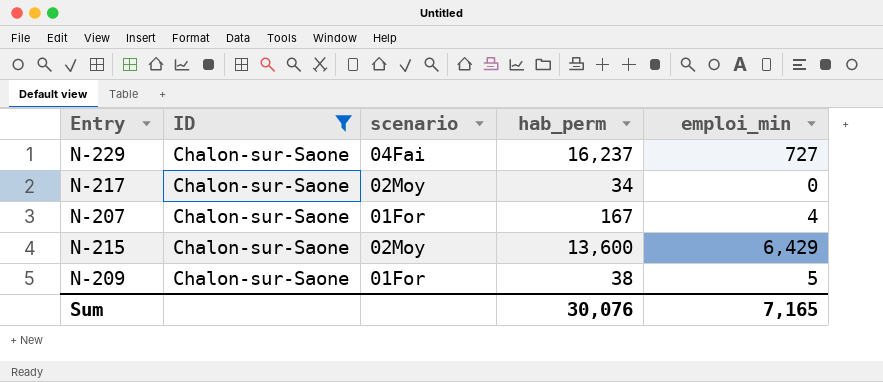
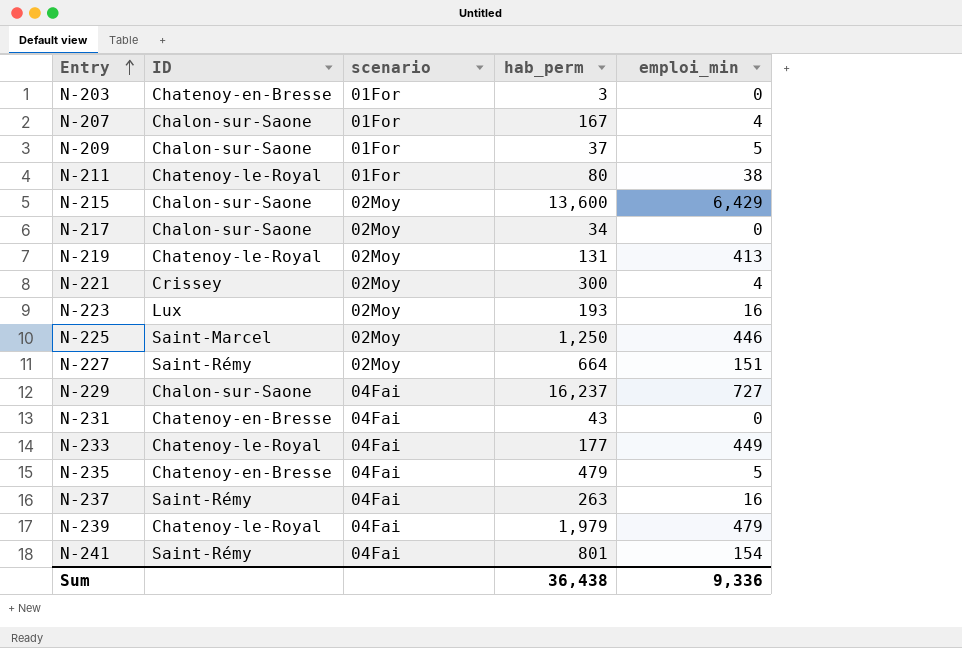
filter: ID = Chalon-sur-Saone -> none
row order: none -> Entry ascending
N-209 | hab_perm: 38 -> 37
Sum | hab_perm: 30,076 -> 36,438
Sum | emploi_min: 7,165 -> 9,336

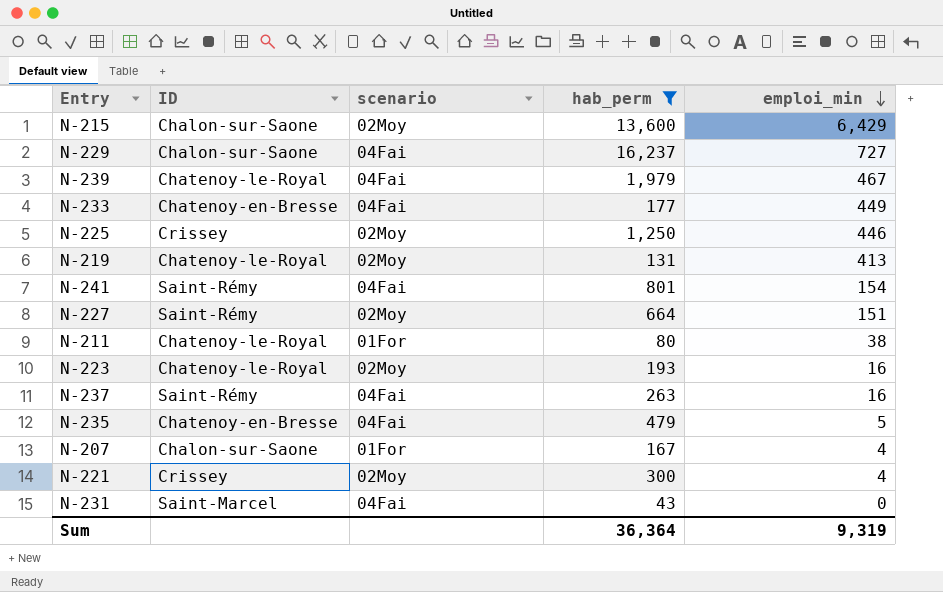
filter: none -> hab_perm >= 43
row order: Entry ascending -> emploi_min descending
N-239 | emploi_min: 479 -> 467
N-233 | ID: Chatenoy-le-Royal -> Chatenoy-en-Bresse
N-225 | ID: Saint-Marcel -> Crissey
N-223 | ID: Lux -> Chatenoy-le-Royal
N-231 | ID: Chatenoy-en-Bresse -> Saint-Marcel
Sum | hab_perm: 36,438 -> 36,364
Sum | emploi_min: 9,336 -> 9,319

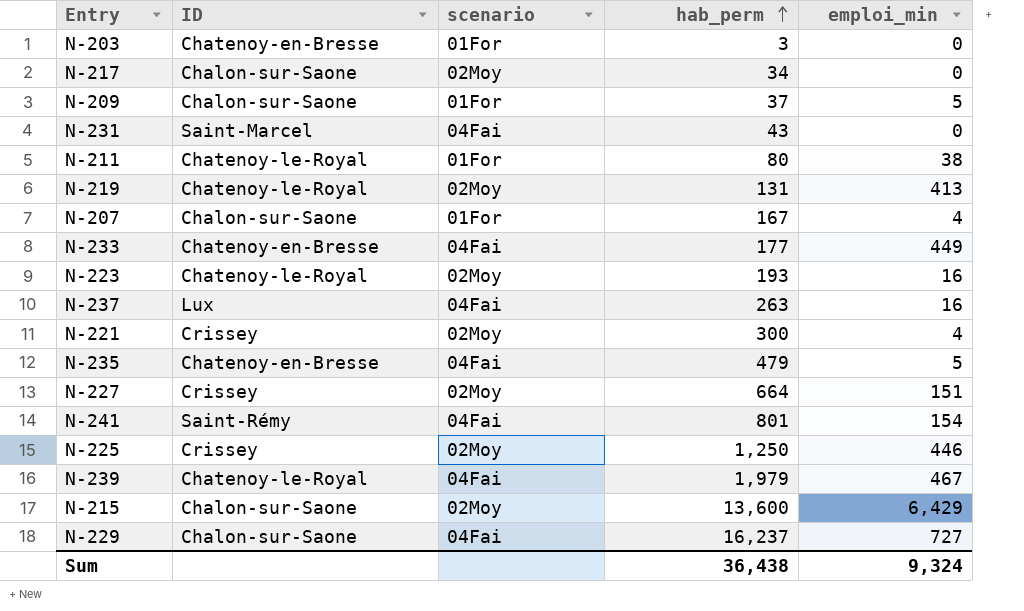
filter: hab_perm >= 43 -> none
row order: emploi_min descending -> hab_perm ascending
N-237 | ID: Saint-Rémy -> Lux
N-227 | ID: Saint-Rémy -> Crissey
Sum | hab_perm: 36,364 -> 36,438
Sum | emploi_min: 9,319 -> 9,324

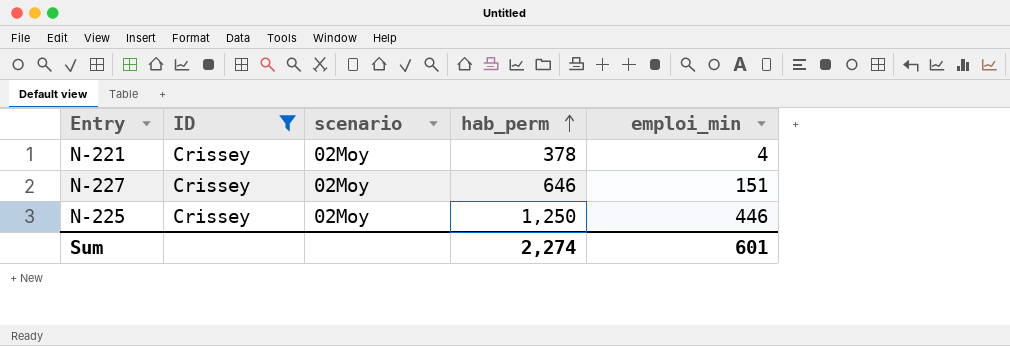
filter: none -> ID = Crissey
N-221 | hab_perm: 300 -> 378
N-227 | hab_perm: 664 -> 646
Sum | hab_perm: 36,438 -> 2,274
Sum | emploi_min: 9,324 -> 601

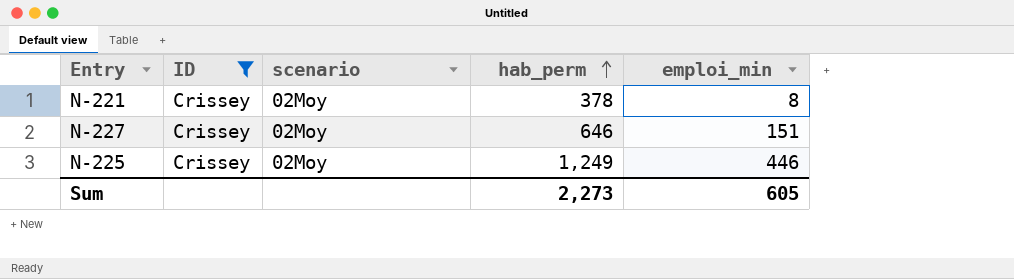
N-221 | emploi_min: 4 -> 8
N-225 | hab_perm: 1,250 -> 1,249
Sum | hab_perm: 2,274 -> 2,273
Sum | emploi_min: 601 -> 605

